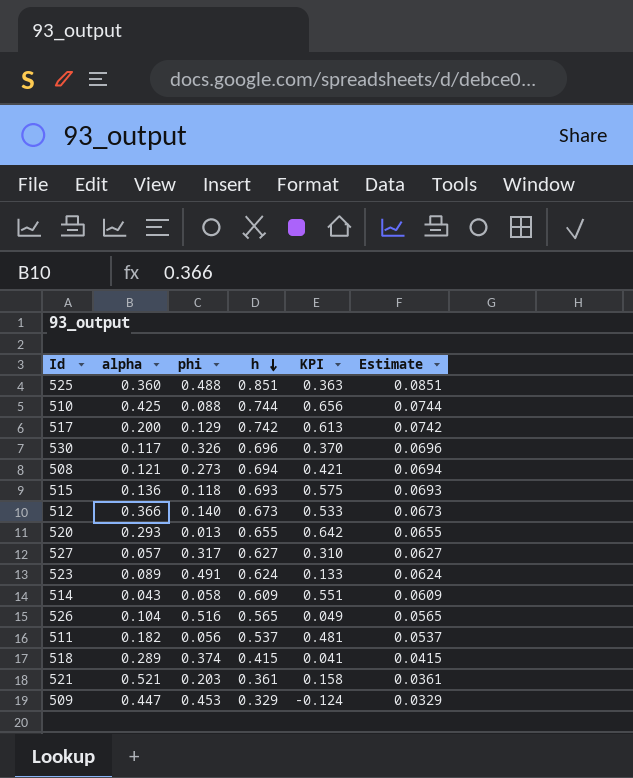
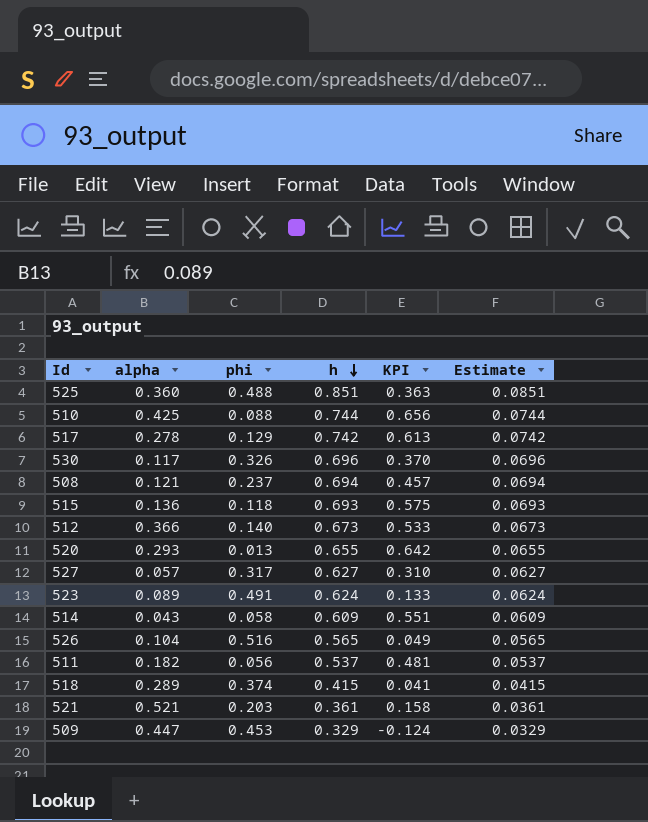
517 | alpha: 0.200 -> 0.278
508 | phi: 0.273 -> 0.237
508 | KPI: 0.421 -> 0.457

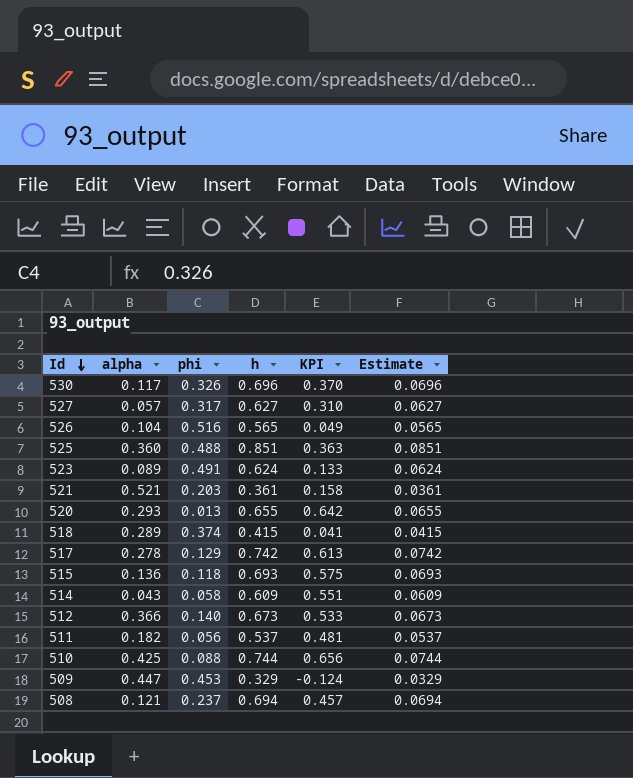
row order: h descending -> Id descending

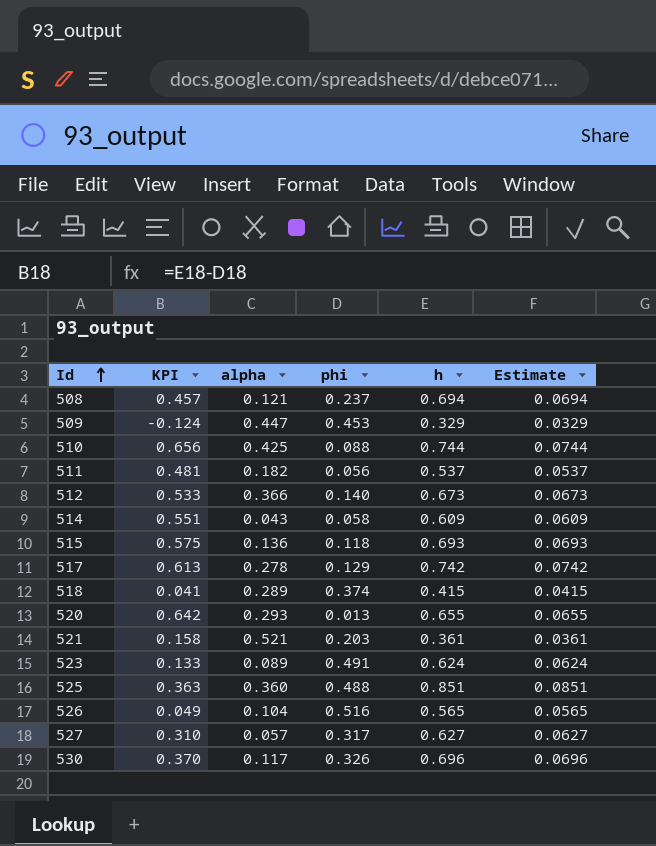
row order: Id descending -> Id ascending
column KPI | position: 5 -> 2

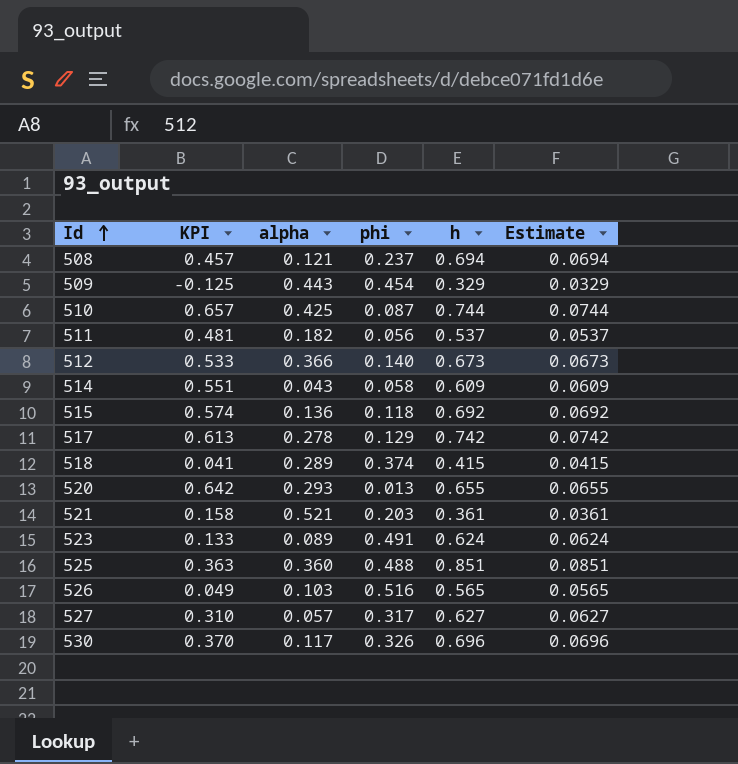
509 | KPI: -0.124 -> -0.125
509 | alpha: 0.447 -> 0.443
509 | phi: 0.453 -> 0.454
510 | KPI: 0.656 -> 0.657
510 | phi: 0.088 -> 0.087
515 | KPI: 0.575 -> 0.574
515 | h: 0.693 -> 0.692
515 | Estimate: 0.0693 -> 0.0692
526 | alpha: 0.104 -> 0.103

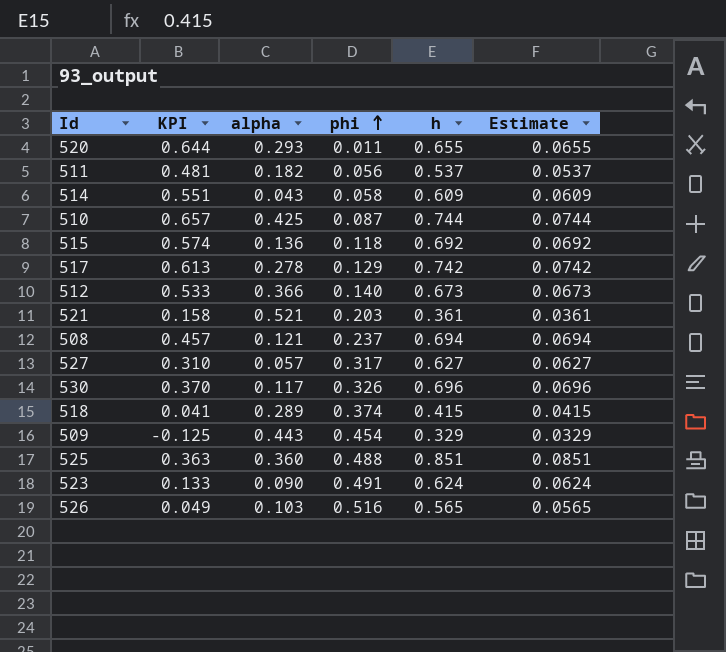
row order: Id ascending -> phi ascending
520 | KPI: 0.642 -> 0.644
520 | phi: 0.013 -> 0.011
523 | alpha: 0.089 -> 0.090

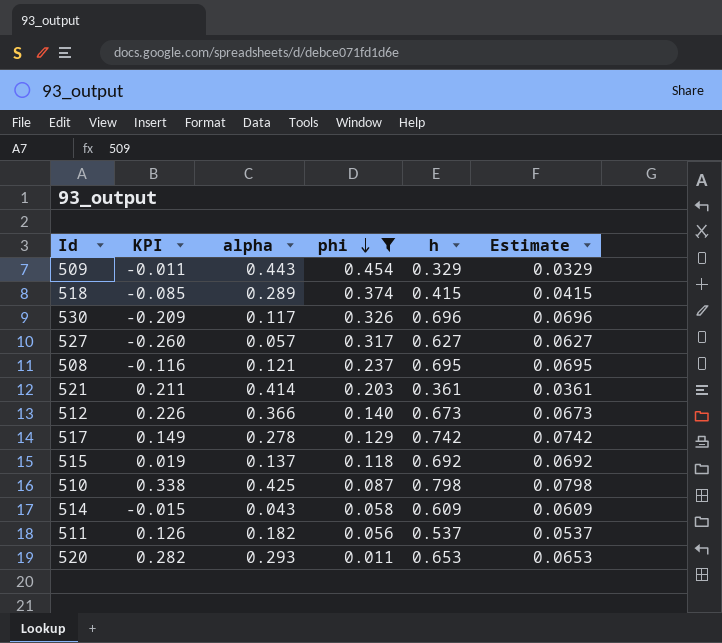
filter: none -> phi <= 0.454
row order: phi ascending -> phi descending
column KPI | formula: [h] - [phi] -> [alpha] - [phi]
508 | h: 0.694 -> 0.695
508 | Estimate: 0.0694 -> 0.0695
521 | alpha: 0.521 -> 0.414
515 | alpha: 0.136 -> 0.137
510 | h: 0.744 -> 0.798
510 | Estimate: 0.0744 -> 0.0798
520 | h: 0.655 -> 0.653
520 | Estimate: 0.0655 -> 0.0653

